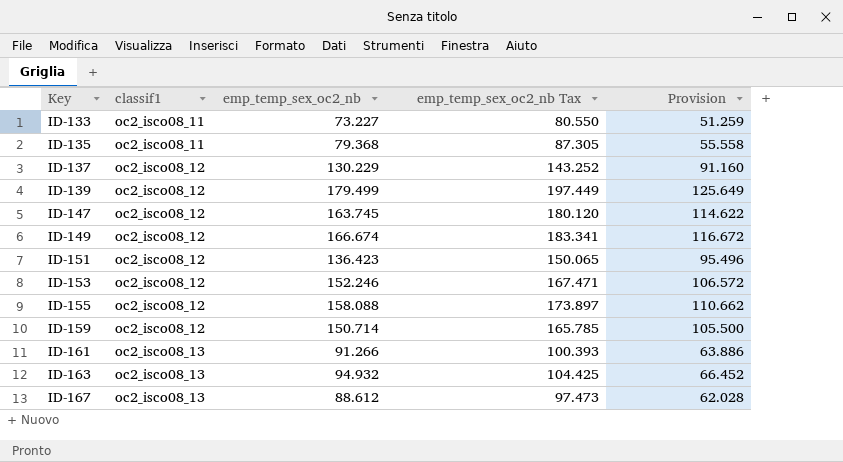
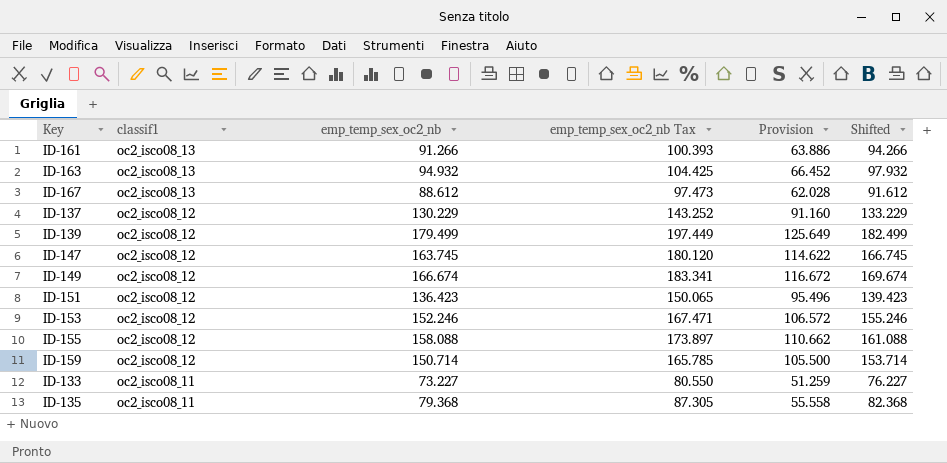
row order: Key ascending -> classif1 descending
column Shifted | formula: none -> [emp_temp_sex_oc2_nb] + 3

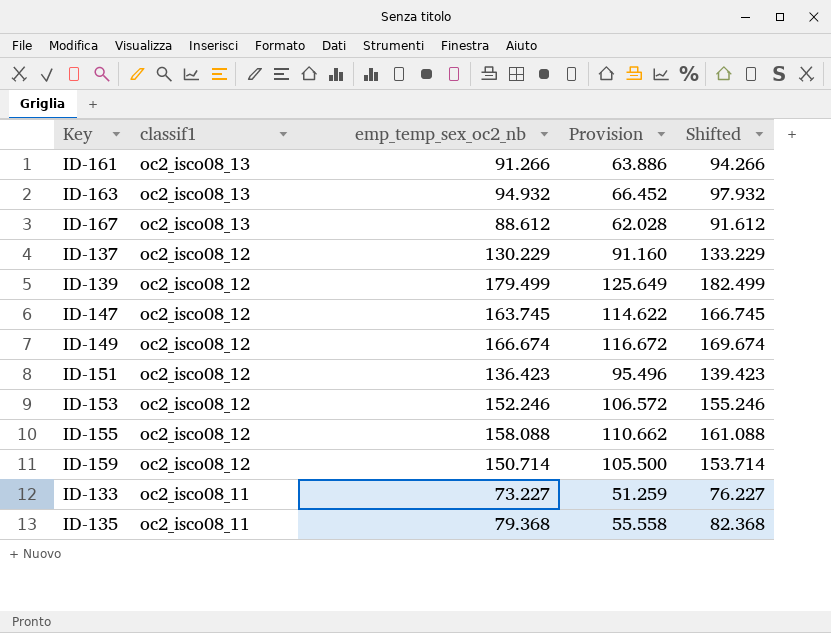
column emp_temp_sex_oc2_nb Tax | formula: [emp_temp_sex_oc2_nb] * 1.1 -> none

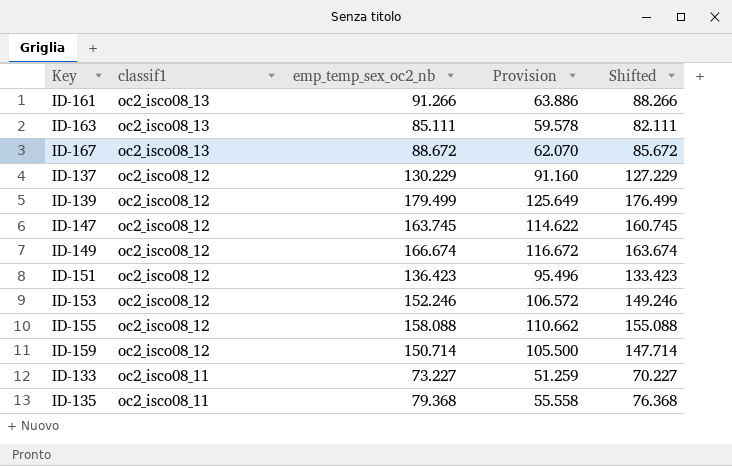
column Shifted | formula: [emp_temp_sex_oc2_nb] + 3 -> [emp_temp_sex_oc2_nb] - 3
ID-163 | emp_temp_sex_oc2_nb: 94.932 -> 85.111
ID-163 | Provision: 66.452 -> 59.578
ID-167 | emp_temp_sex_oc2_nb: 88.612 -> 88.672
ID-167 | Provision: 62.028 -> 62.070

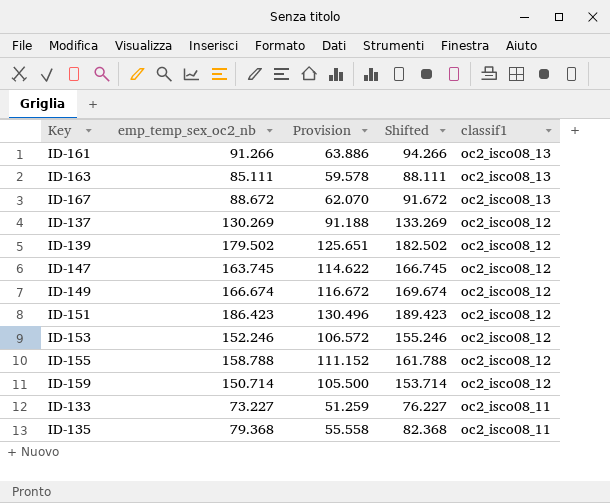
column Shifted | formula: [emp_temp_sex_oc2_nb] - 3 -> [emp_temp_sex_oc2_nb] + 3
column classif1 | position: 2 -> 5
ID-137 | emp_temp_sex_oc2_nb: 130.229 -> 130.269
ID-137 | Provision: 91.160 -> 91.188
ID-139 | emp_temp_sex_oc2_nb: 179.499 -> 179.502
ID-139 | Provision: 125.649 -> 125.651
ID-151 | emp_temp_sex_oc2_nb: 136.423 -> 186.423
ID-151 | Provision: 95.496 -> 130.496
ID-155 | emp_temp_sex_oc2_nb: 158.088 -> 158.788
ID-155 | Provision: 110.662 -> 111.152

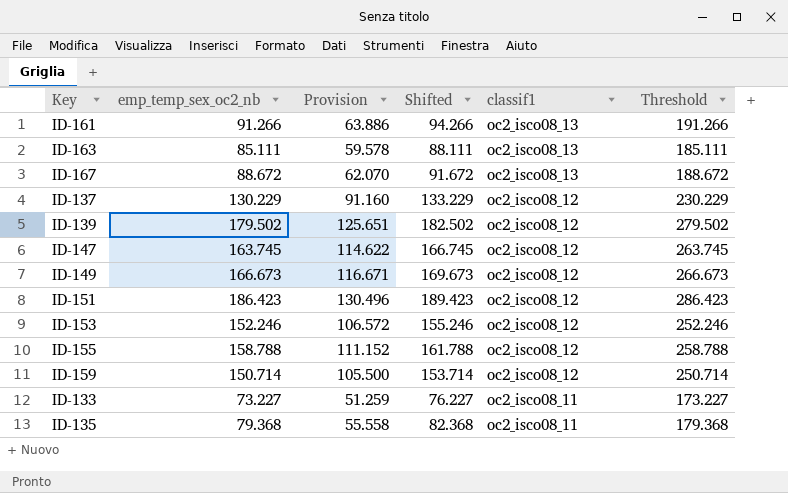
column Threshold | formula: none -> [emp_temp_sex_oc2_nb] + 100
ID-137 | emp_temp_sex_oc2_nb: 130.269 -> 130.229
ID-137 | Provision: 91.188 -> 91.160
ID-137 | Shifted: 133.269 -> 133.229
ID-149 | emp_temp_sex_oc2_nb: 166.674 -> 166.673
ID-149 | Provision: 116.672 -> 116.671
ID-149 | Shifted: 169.674 -> 169.673

